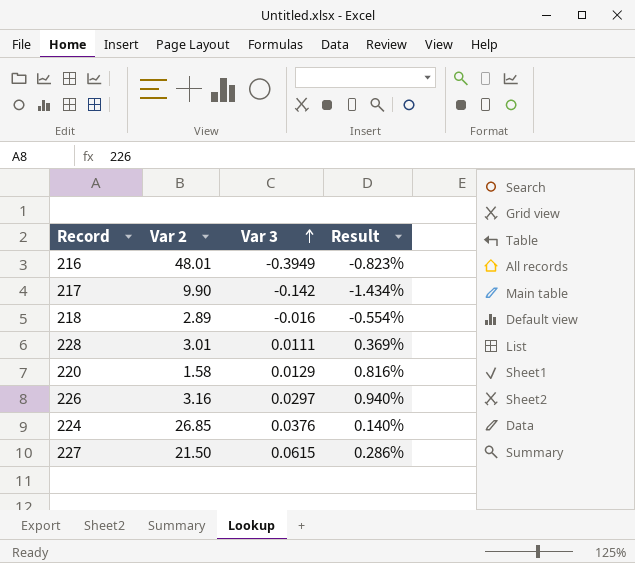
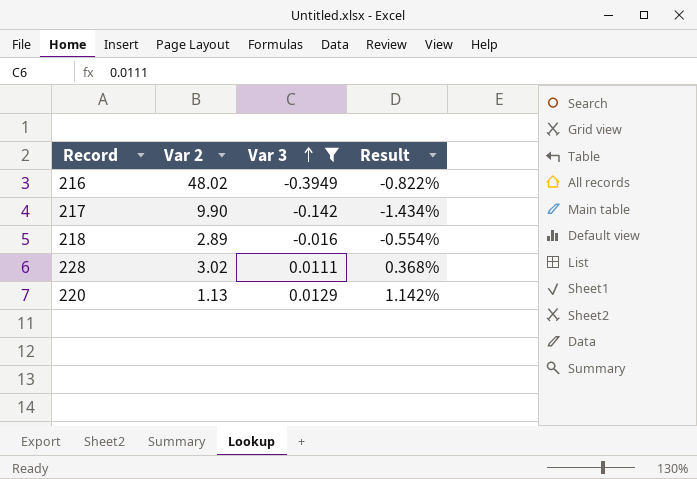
filter: none -> Var 3 <= 0.0129
216 | Var 2: 48.01 -> 48.02
216 | Result: -0.823% -> -0.822%
228 | Var 2: 3.01 -> 3.02
228 | Result: 0.369% -> 0.368%
220 | Var 2: 1.58 -> 1.13
220 | Result: 0.816% -> 1.142%

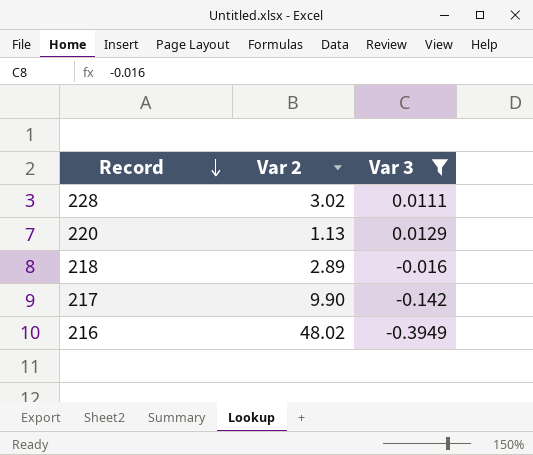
row order: Var 3 ascending -> Record descending
column Result | formula: [Var 3] / [Var 2] -> none

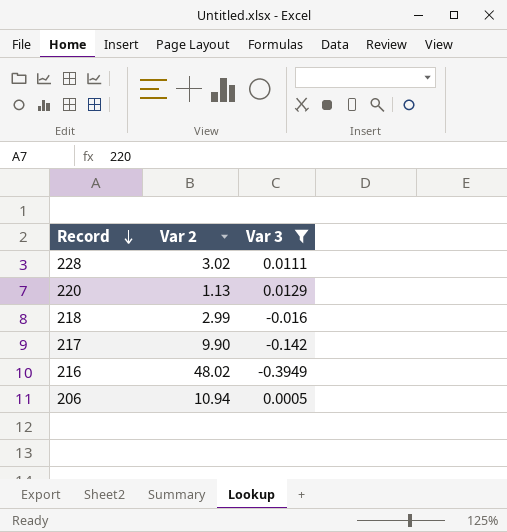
218 | Var 2: 2.89 -> 2.99
row 206: none -> 10.94 | 0.0005

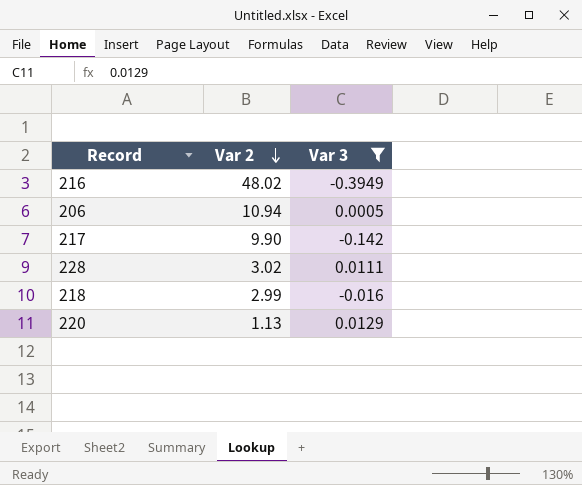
row order: Record descending -> Var 2 descending

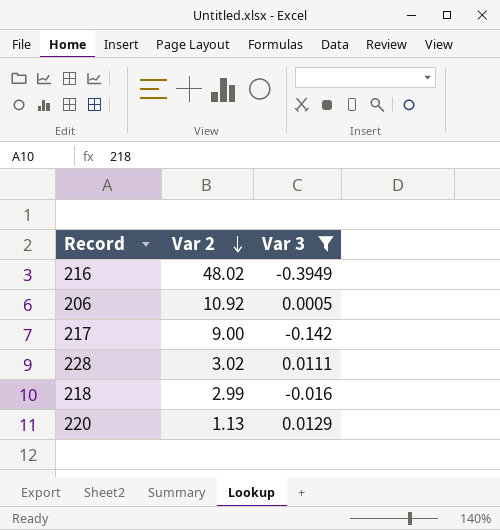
206 | Var 2: 10.94 -> 10.92
217 | Var 2: 9.90 -> 9.00

